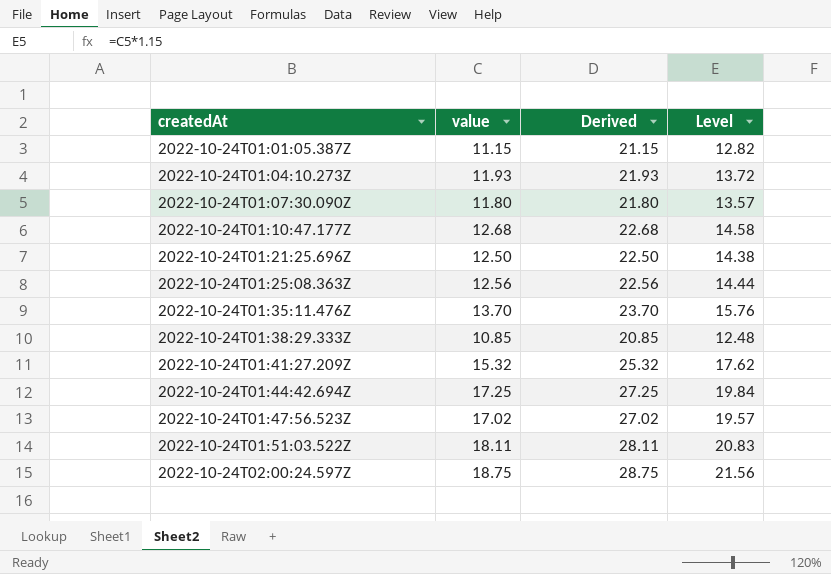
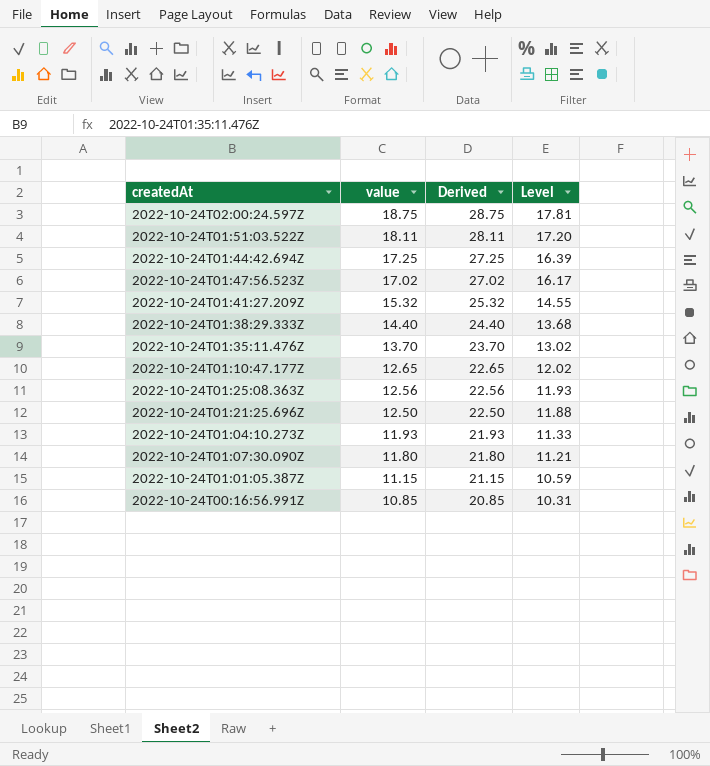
row order: createdAt ascending -> value descending
column Level | formula: [value] * 1.15 -> [value] * 0.95
2022-10-24T01:38:29.333Z | value: 10.85 -> 14.40
2022-10-24T01:38:29.333Z | Derived: 20.85 -> 24.40
2022-10-24T01:10:47.177Z | value: 12.68 -> 12.65
2022-10-24T01:10:47.177Z | Derived: 22.68 -> 22.65
row 2022-10-24T00:16:56.991Z: none -> 10.85 | 20.85 | 10.31

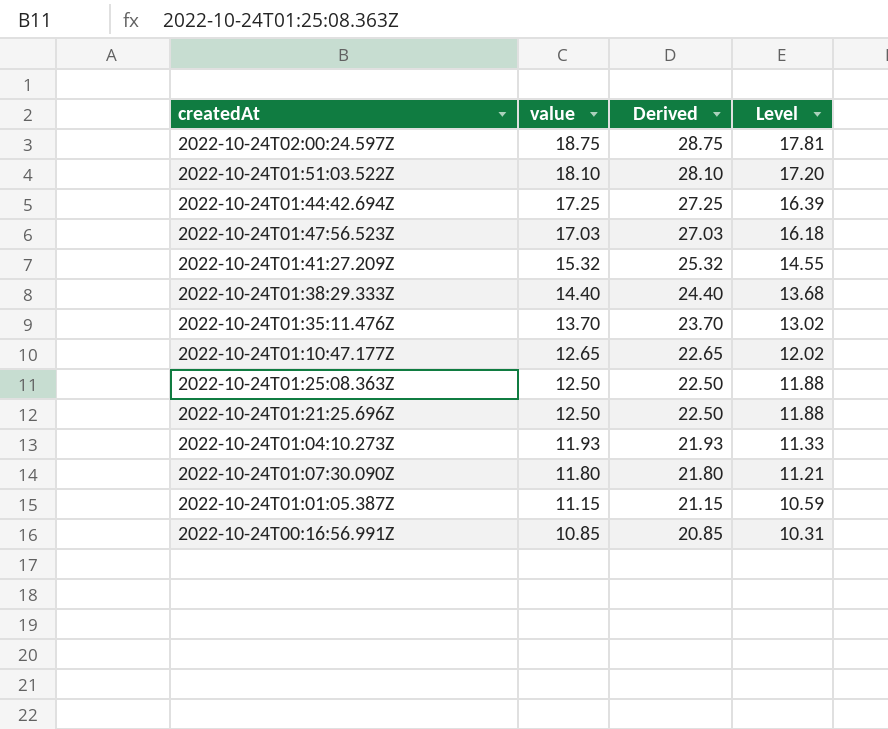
2022-10-24T01:51:03.522Z | value: 18.11 -> 18.10
2022-10-24T01:51:03.522Z | Derived: 28.11 -> 28.10
2022-10-24T01:47:56.523Z | value: 17.02 -> 17.03
2022-10-24T01:47:56.523Z | Derived: 27.02 -> 27.03
2022-10-24T01:47:56.523Z | Level: 16.17 -> 16.18
2022-10-24T01:25:08.363Z | value: 12.56 -> 12.50
2022-10-24T01:25:08.363Z | Derived: 22.56 -> 22.50
2022-10-24T01:25:08.363Z | Level: 11.93 -> 11.88

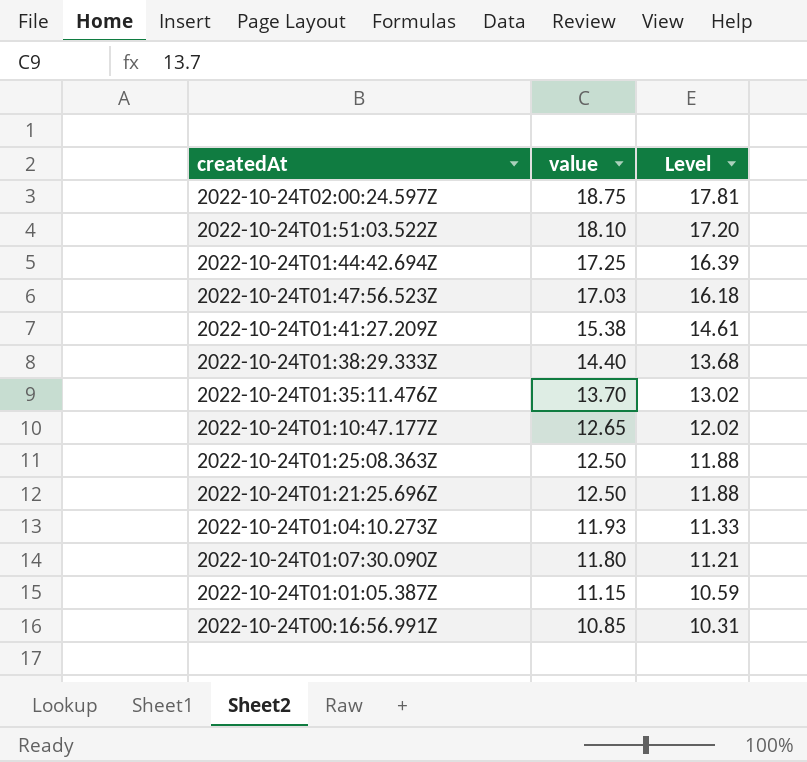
column Derived | formula: [value] + 10 -> none
2022-10-24T01:41:27.209Z | value: 15.32 -> 15.38
2022-10-24T01:41:27.209Z | Level: 14.55 -> 14.61

